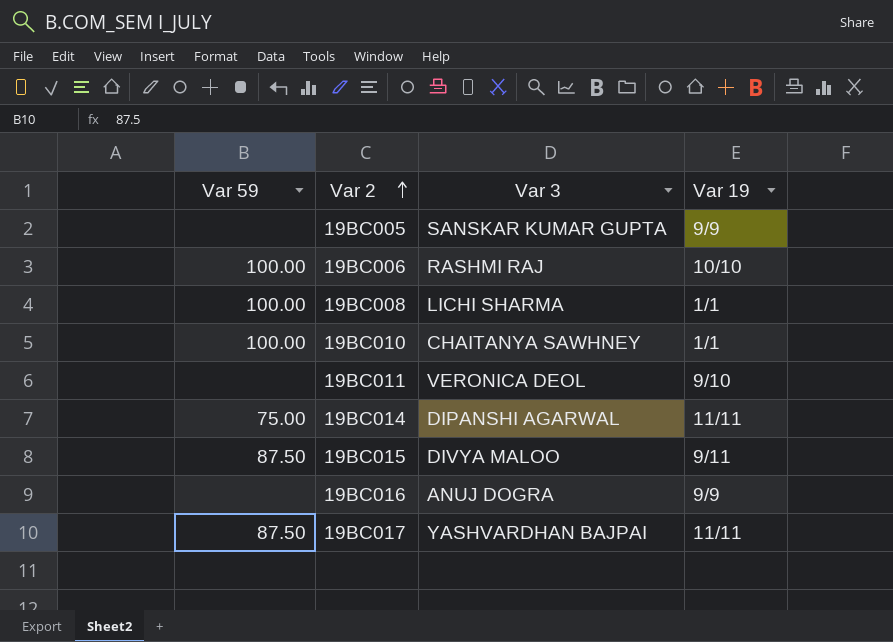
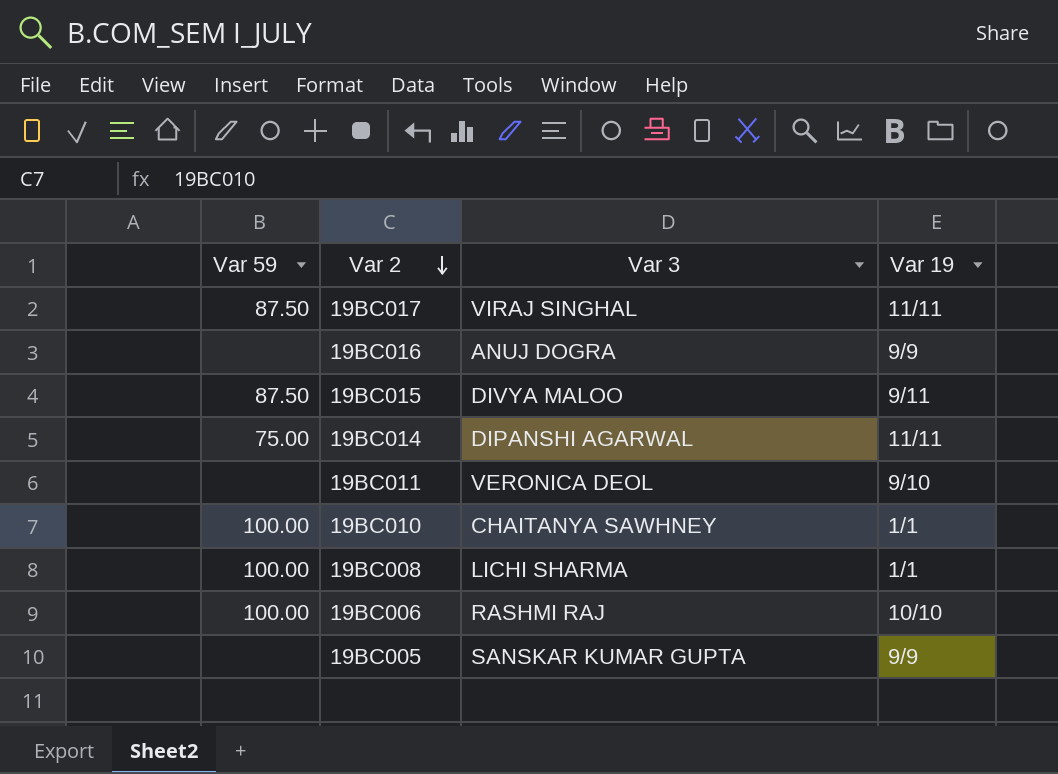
row order: Var 2 ascending -> Var 2 descending
19BC017 | Var 3: YASHVARDHAN BAJPAI -> VIRAJ SINGHAL

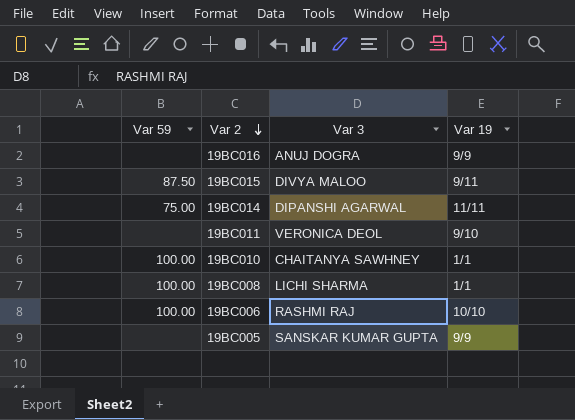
row 19BC017: 87.50 | VIRAJ SINGHAL | 11/11 -> none

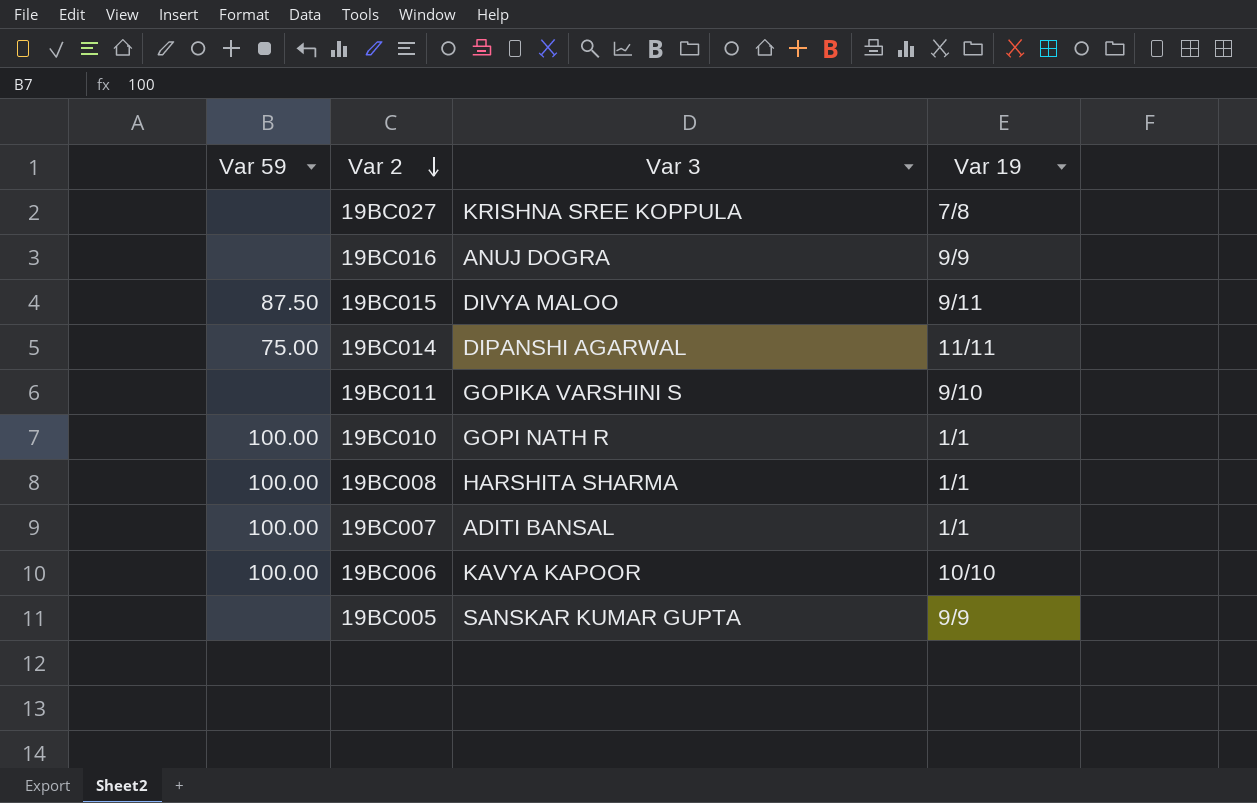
row 19BC027: none -> none | KRISHNA SREE KOPPULA | 7/8
19BC011 | Var 3: VERONICA DEOL -> GOPIKA VARSHINI S
19BC010 | Var 3: CHAITANYA SAWHNEY -> GOPI NATH R
19BC008 | Var 3: LICHI SHARMA -> HARSHITA SHARMA
row 19BC007: none -> 100.00 | ADITI BANSAL | 1/1
19BC006 | Var 3: RASHMI RAJ -> KAVYA KAPOOR

